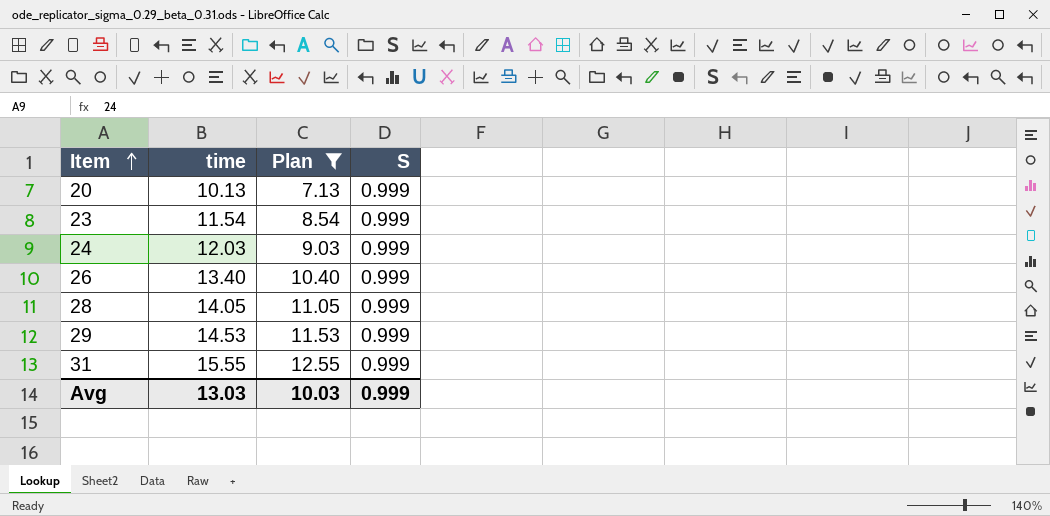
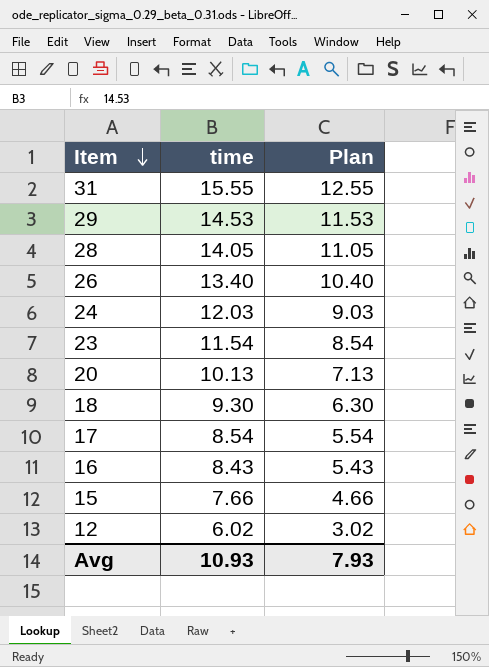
filter: Plan >= 7.13 -> none
row order: Item ascending -> Item descending
column S | position: 4 -> none
Avg | time: 13.03 -> 10.93
Avg | Plan: 10.03 -> 7.93

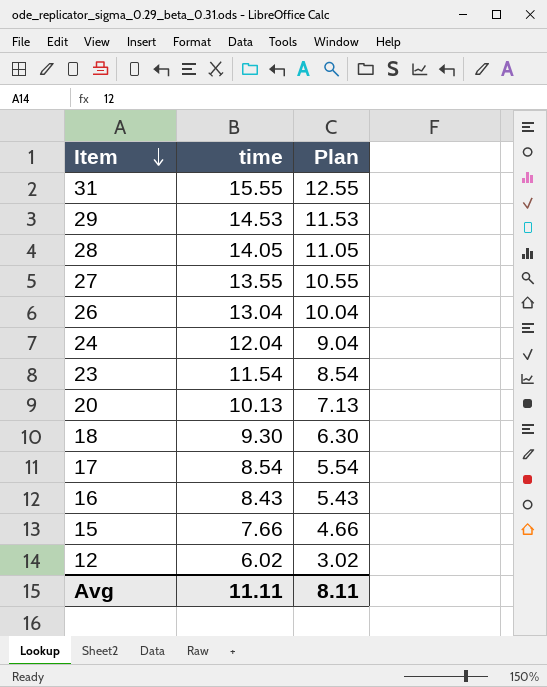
row 27: none -> 13.55 | 10.55
26 | time: 13.40 -> 13.04
26 | Plan: 10.40 -> 10.04
24 | time: 12.03 -> 12.04
24 | Plan: 9.03 -> 9.04
Avg | time: 10.93 -> 11.11
Avg | Plan: 7.93 -> 8.11

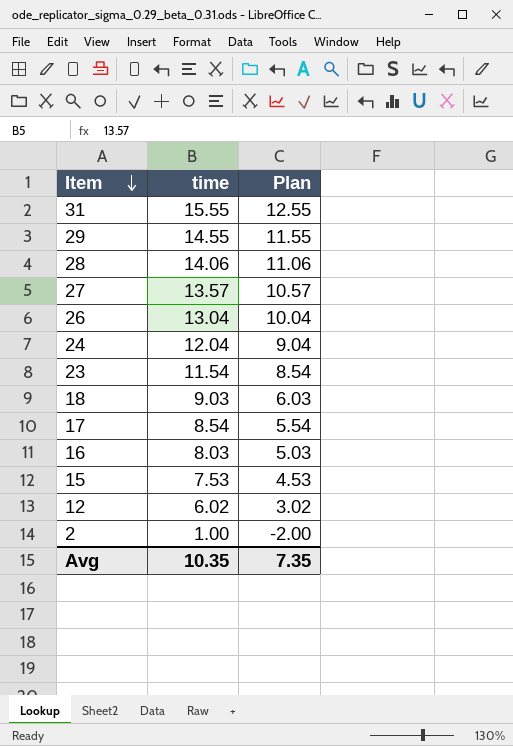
row 20: 10.13 | 7.13 -> none
29 | time: 14.53 -> 14.55
29 | Plan: 11.53 -> 11.55
28 | time: 14.05 -> 14.06
28 | Plan: 11.05 -> 11.06
27 | time: 13.55 -> 13.57
27 | Plan: 10.55 -> 10.57
18 | time: 9.30 -> 9.03
18 | Plan: 6.30 -> 6.03
16 | time: 8.43 -> 8.03
16 | Plan: 5.43 -> 5.03
15 | time: 7.66 -> 7.53
15 | Plan: 4.66 -> 4.53
row 2: none -> 1.00 | -2.00
Avg | time: 11.11 -> 10.35
Avg | Plan: 8.11 -> 7.35

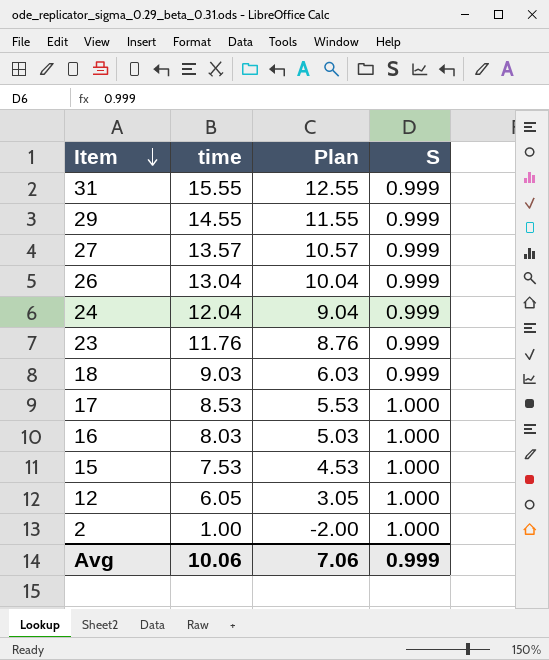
column S | position: none -> 4
row 28: 14.06 | 11.06 -> none
23 | time: 11.54 -> 11.76
23 | Plan: 8.54 -> 8.76
17 | time: 8.54 -> 8.53
17 | Plan: 5.54 -> 5.53
12 | time: 6.02 -> 6.05
12 | Plan: 3.02 -> 3.05
Avg | time: 10.35 -> 10.06
Avg | Plan: 7.35 -> 7.06

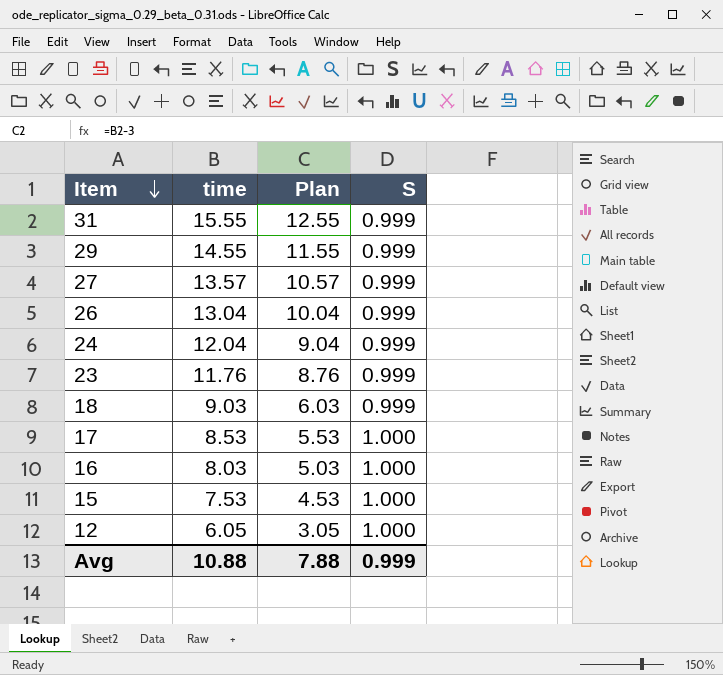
row 2: 1.00 | -2.00 | 1.000 -> none
Avg | time: 10.06 -> 10.88
Avg | Plan: 7.06 -> 7.88

